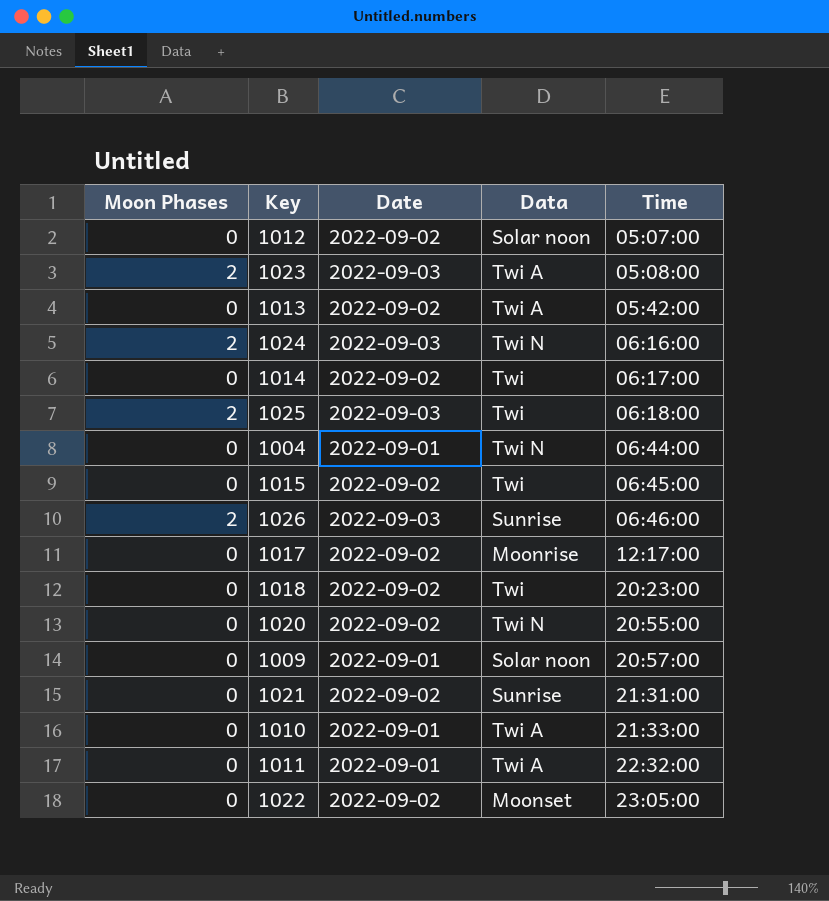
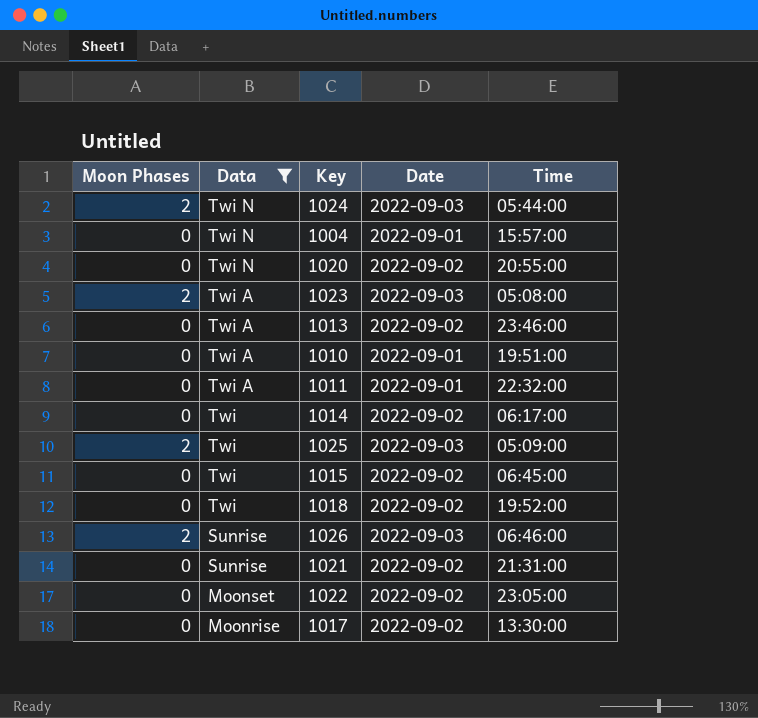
filter: none -> Data != Solar noon
row order: Time ascending -> Data descending
column Data | position: 4 -> 2
1024 | Time: 06:16:00 -> 05:44:00
1004 | Time: 06:44:00 -> 15:57:00
1013 | Time: 05:42:00 -> 23:46:00
1010 | Time: 21:33:00 -> 19:51:00
1025 | Time: 06:18:00 -> 05:09:00
1018 | Time: 20:23:00 -> 19:52:00
1017 | Time: 12:17:00 -> 13:30:00

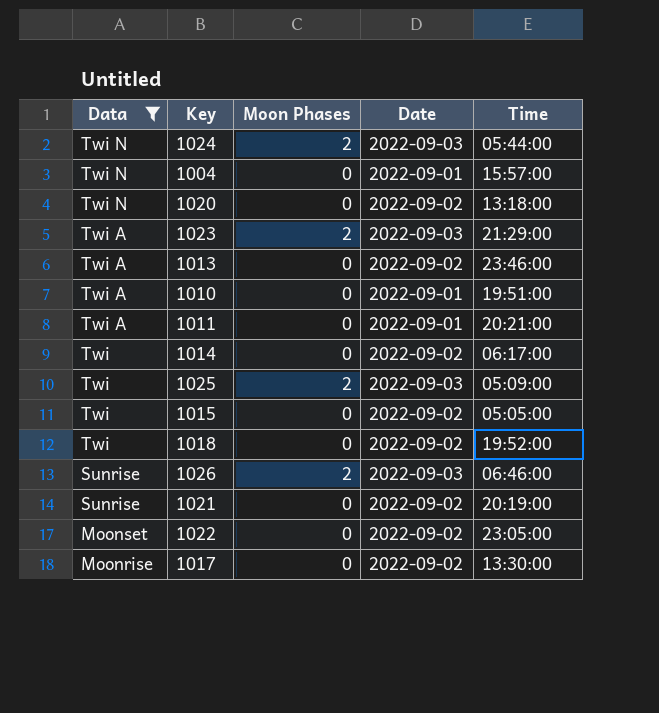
column Moon Phases | position: 1 -> 3
1020 | Time: 20:55:00 -> 13:18:00
1023 | Time: 05:08:00 -> 21:29:00
1011 | Time: 22:32:00 -> 20:21:00
1015 | Time: 06:45:00 -> 05:05:00
1021 | Time: 21:31:00 -> 20:19:00

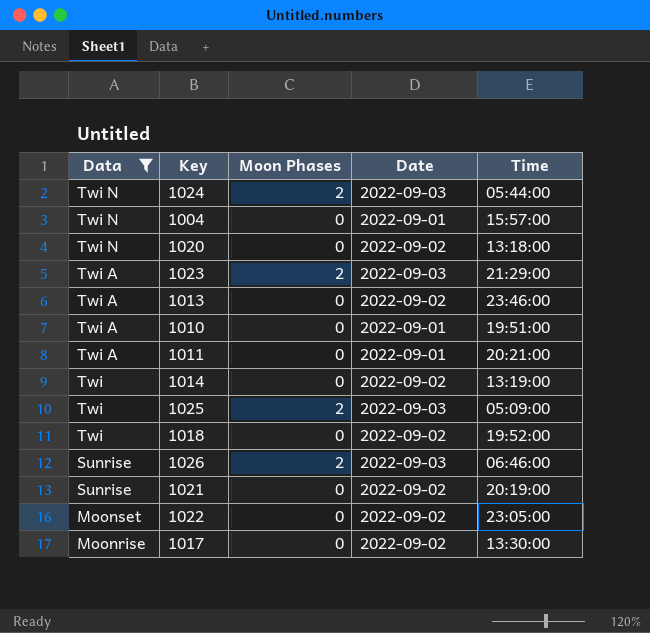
row 1015: Twi | 0 | 2022-09-02 | 05:05:00 -> none
1014 | Time: 06:17:00 -> 13:19:00

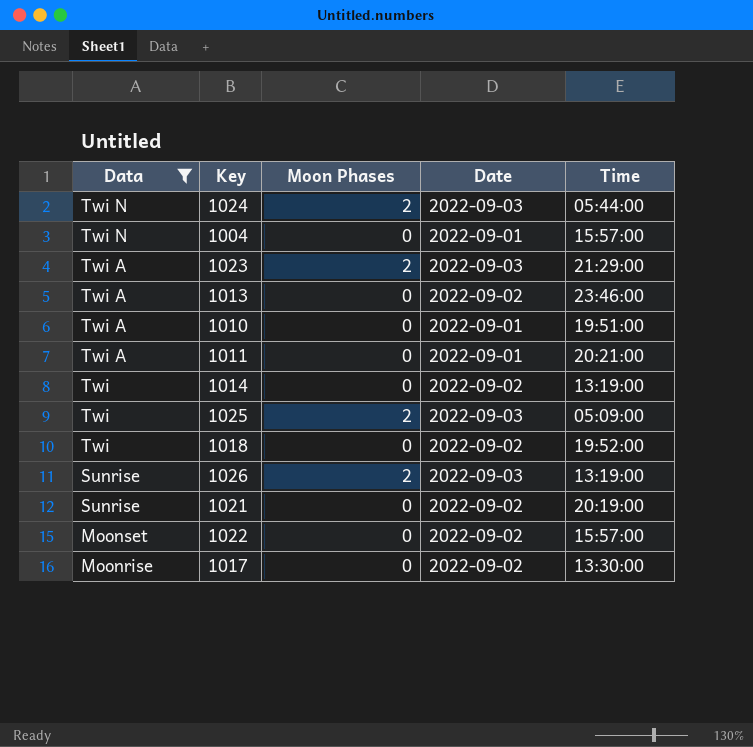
row 1020: Twi N | 0 | 2022-09-02 | 13:18:00 -> none
1026 | Time: 06:46:00 -> 13:19:00
1022 | Time: 23:05:00 -> 15:57:00

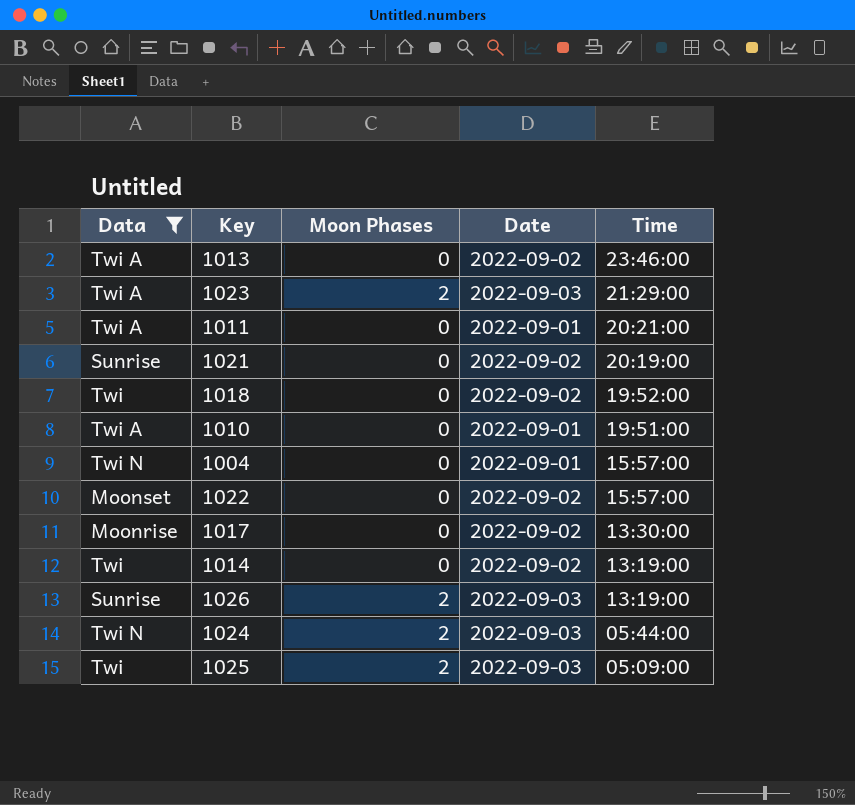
row order: Data descending -> Time descending

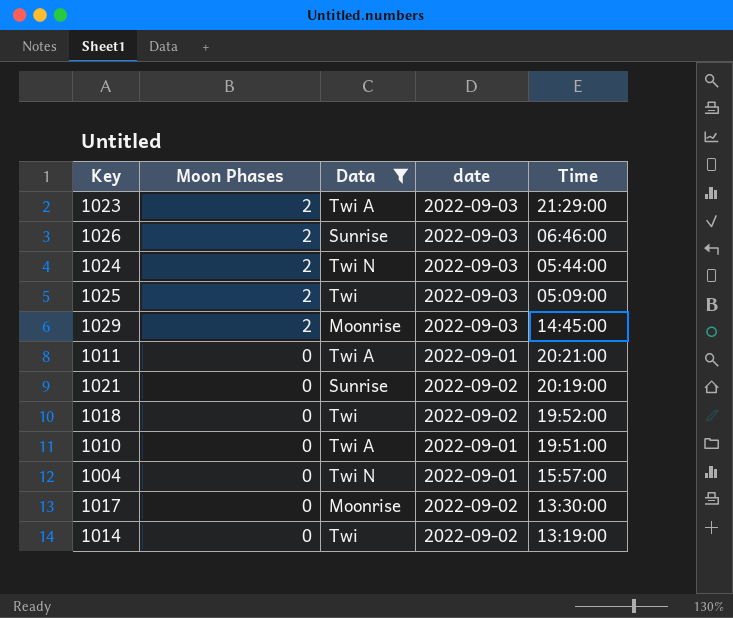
row order: Time descending -> Moon Phases descending
column Data | position: 1 -> 3
column name: Date -> date
row 1013: Twi A | 0 | 2022-09-02 | 23:46:00 -> none
row 1022: Moonset | 0 | 2022-09-02 | 15:57:00 -> none
1026 | Time: 13:19:00 -> 06:46:00
row 1029: none -> 2 | Moonrise | 2022-09-03 | 14:45:00

